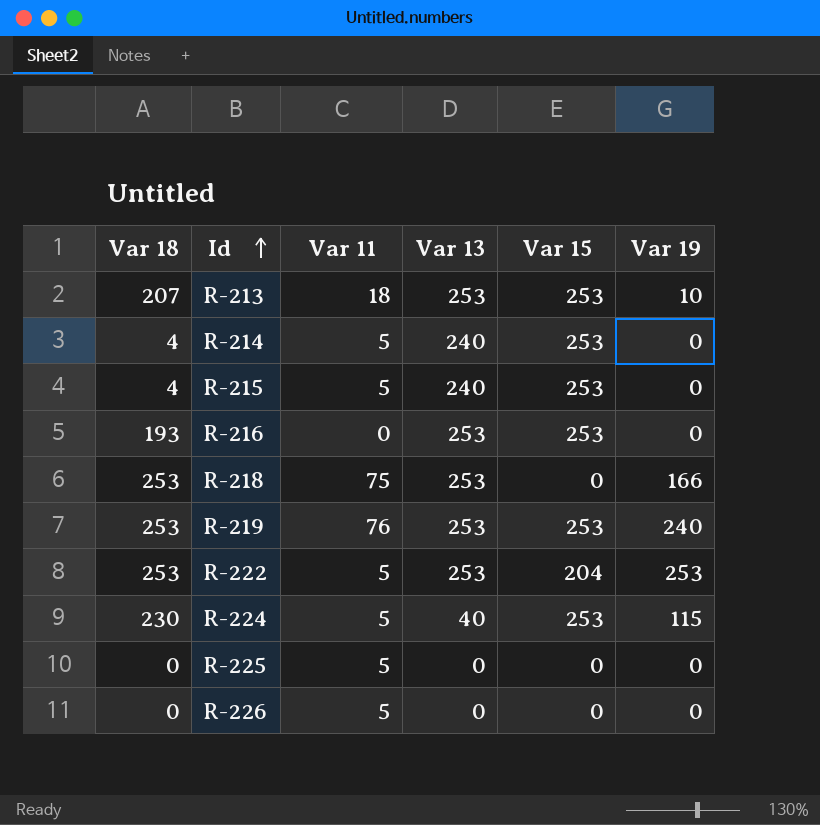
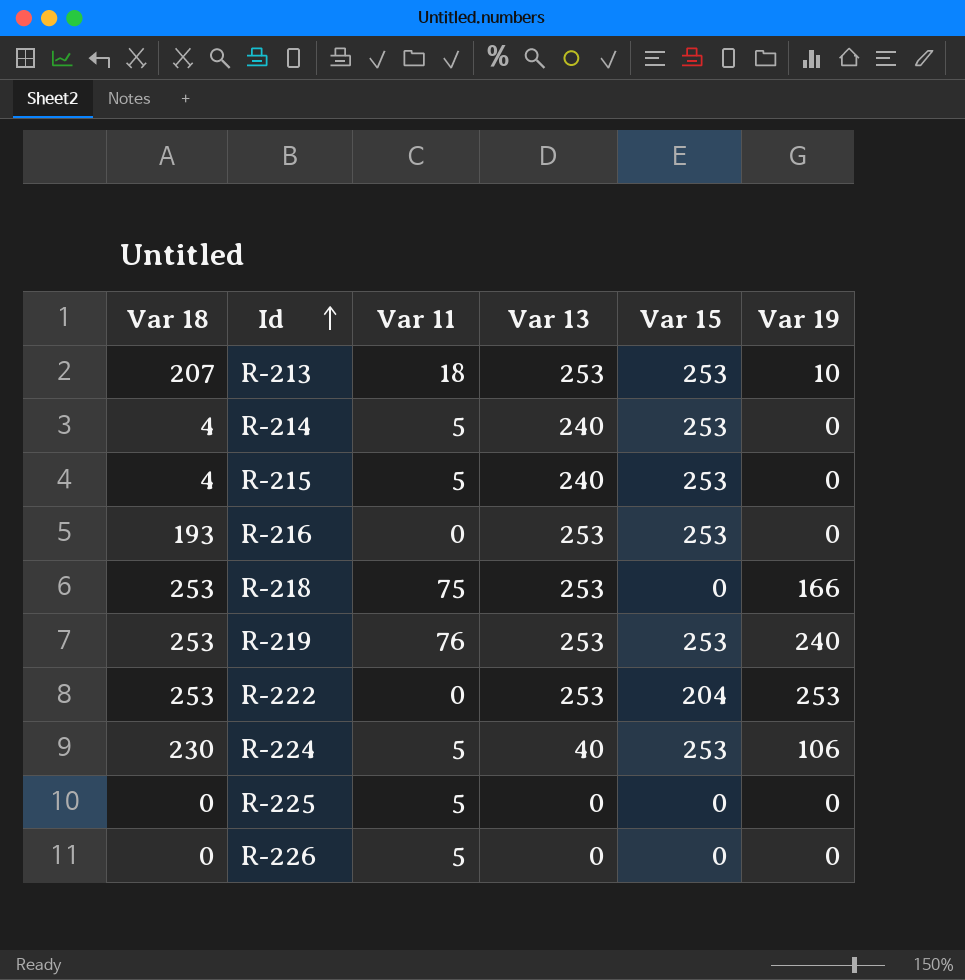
R-222 | Var 11: 5 -> 0
R-224 | Var 19: 115 -> 106

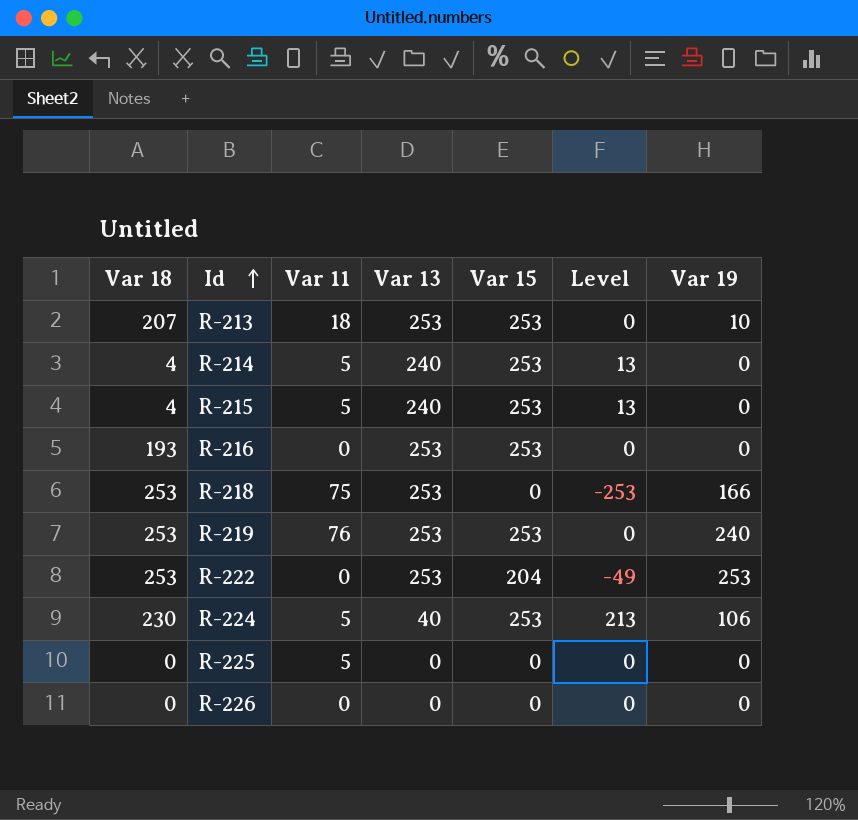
column Level | formula: none -> [Var 15] - [Var 13]
R-226 | Var 11: 5 -> 0

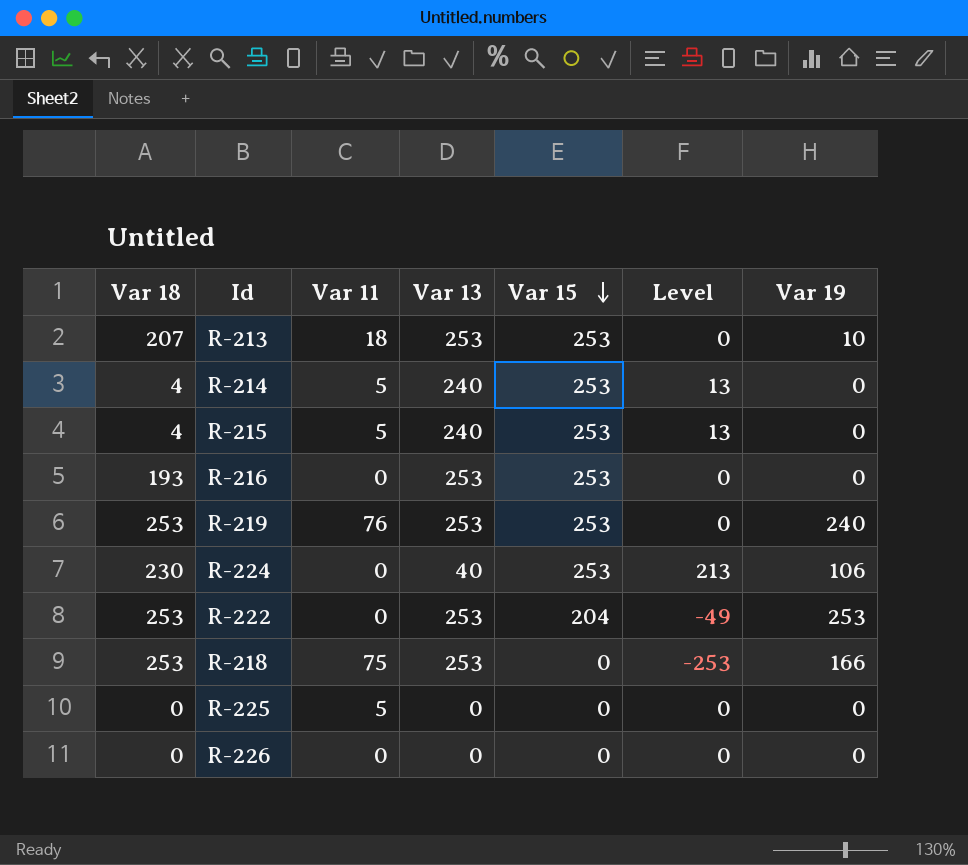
row order: Id ascending -> Var 15 descending
R-224 | Var 11: 5 -> 0

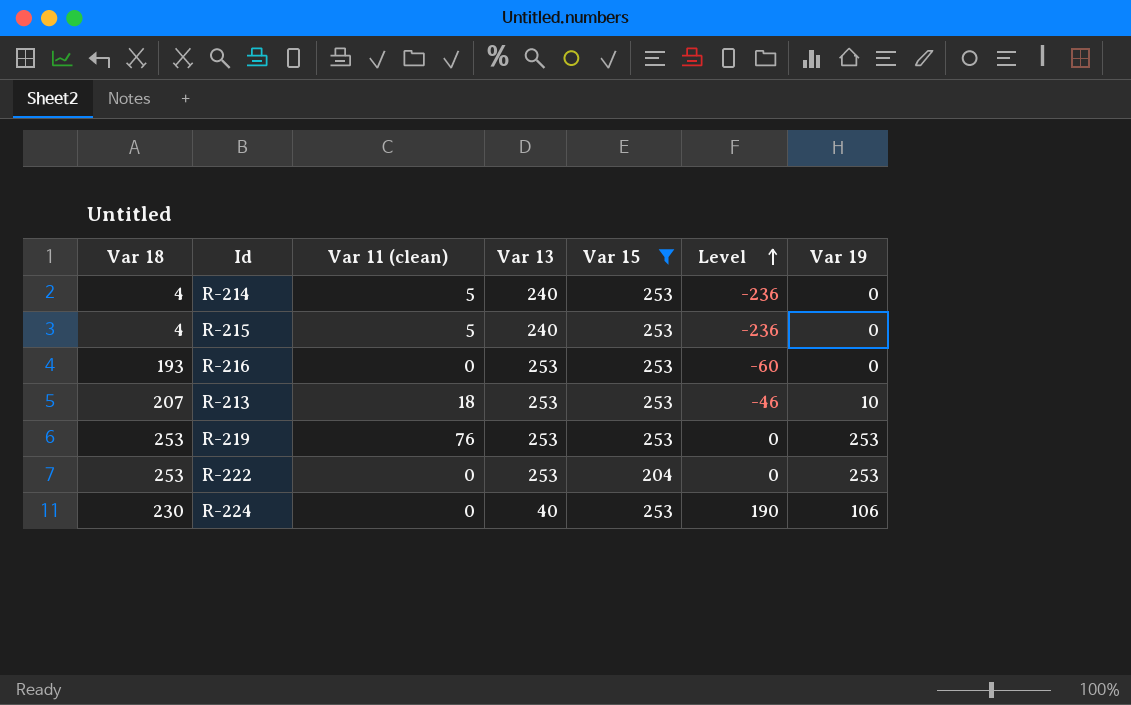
filter: none -> Var 15 != 0
row order: Var 15 descending -> Level ascending
column name: Var 11 -> Var 11 (clean)
column Level | formula: [Var 15] - [Var 13] -> [Var 18] - [Var 13]
R-219 | Var 19: 240 -> 253

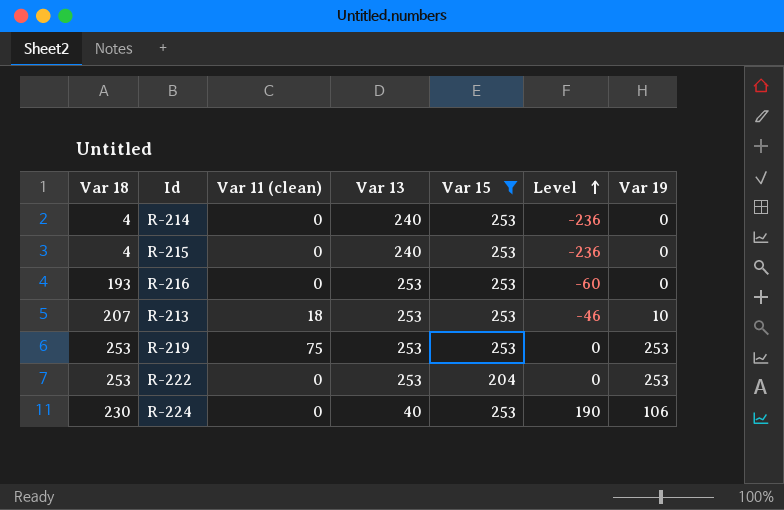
R-214 | Var 11 (clean): 5 -> 0
R-215 | Var 11 (clean): 5 -> 0
R-219 | Var 11 (clean): 76 -> 75

